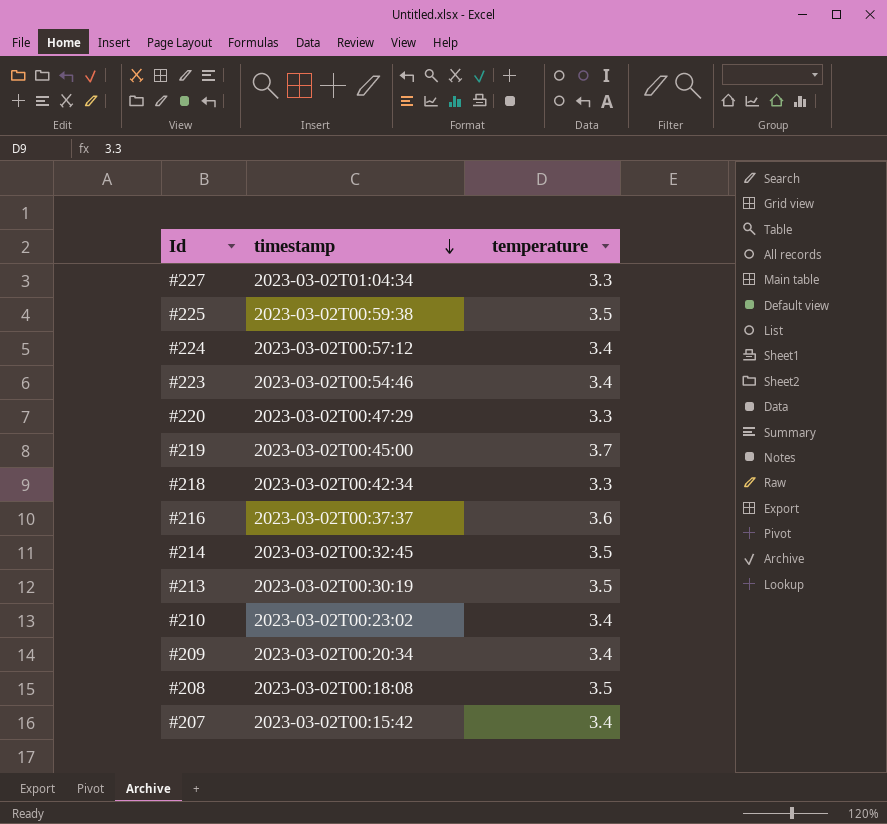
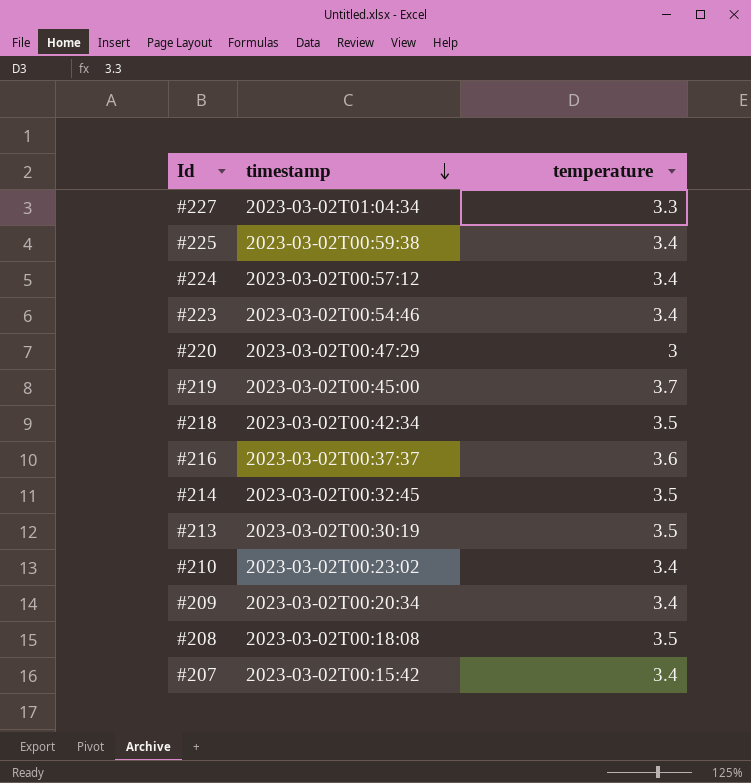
#225 | temperature: 3.5 -> 3.4
#220 | temperature: 3.3 -> 3
#218 | temperature: 3.3 -> 3.5

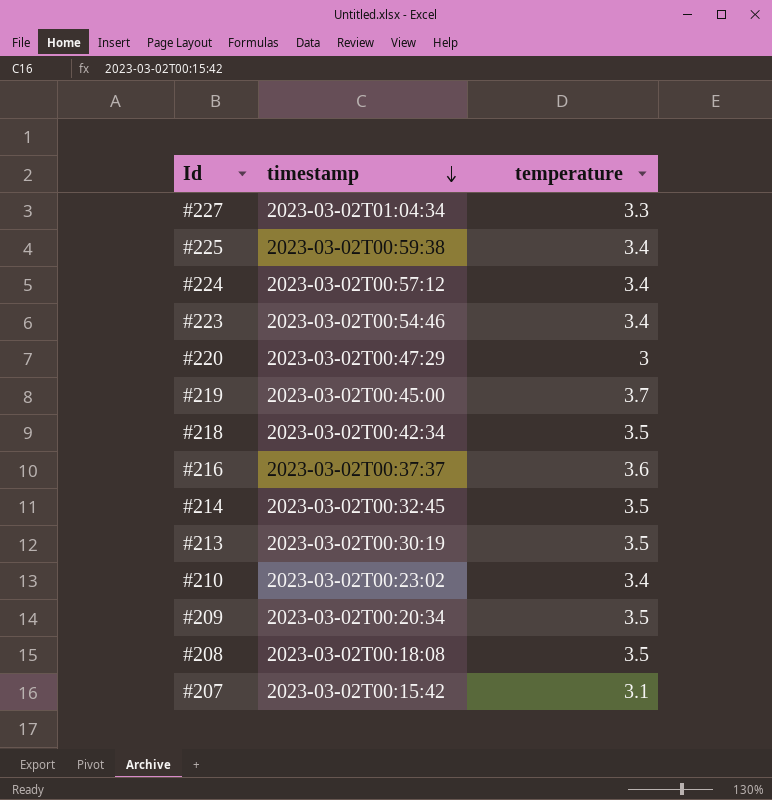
#209 | temperature: 3.4 -> 3.5
#207 | temperature: 3.4 -> 3.1

